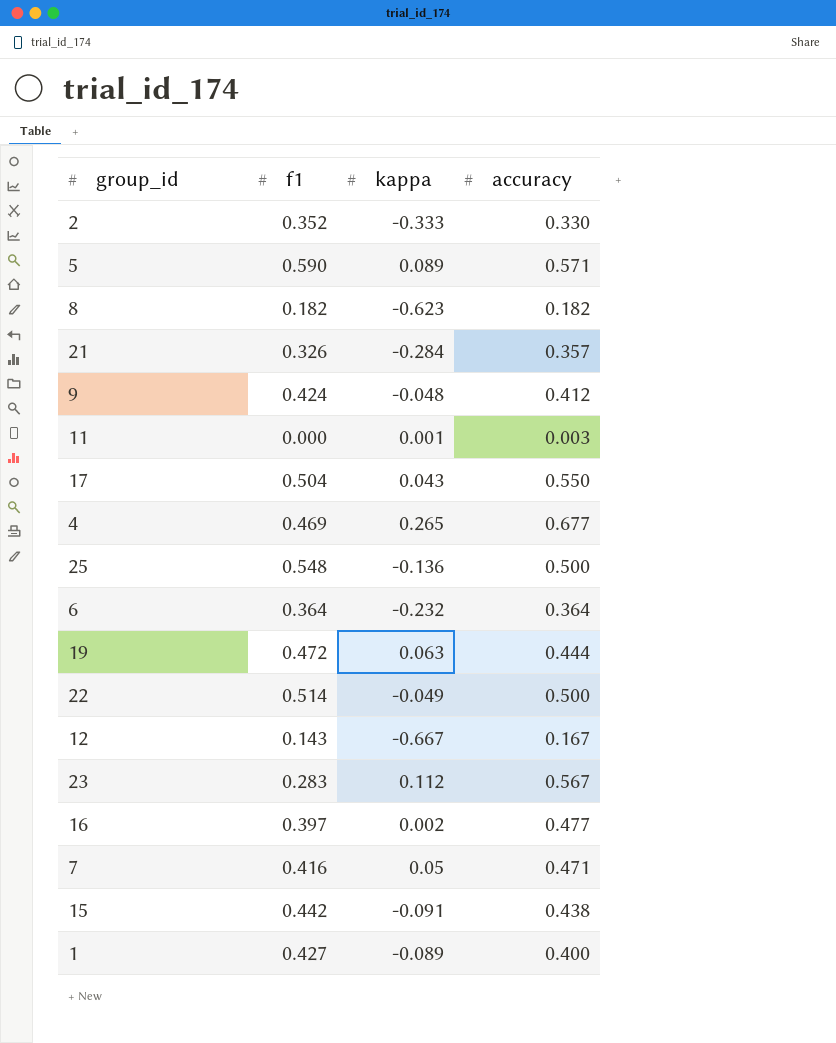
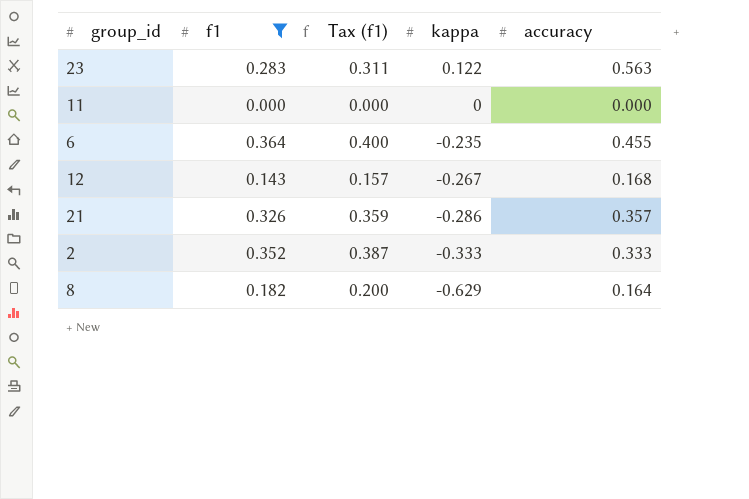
filter: none -> f1 <= 0.364
row order: none -> kappa descending
column Tax (f1) | formula: none -> [f1] * 1.1
23 | kappa: 0.112 -> 0.122
23 | accuracy: 0.567 -> 0.563
11 | kappa: 0.001 -> 0
11 | accuracy: 0.003 -> 0.000
6 | kappa: -0.232 -> -0.235
6 | accuracy: 0.364 -> 0.455
12 | kappa: -0.667 -> -0.267
12 | accuracy: 0.167 -> 0.168
21 | kappa: -0.284 -> -0.286
2 | accuracy: 0.330 -> 0.333
8 | kappa: -0.623 -> -0.629
8 | accuracy: 0.182 -> 0.164

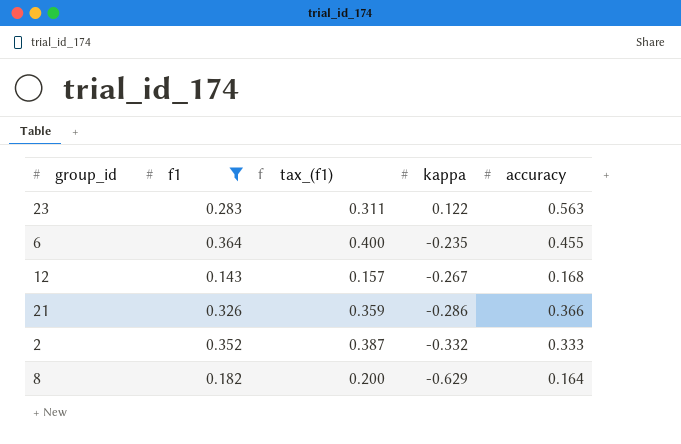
column name: Tax (f1) -> tax_(f1)
row 11: 0.000 | 0.000 | 0 | 0.000 -> none
21 | accuracy: 0.357 -> 0.366
2 | kappa: -0.333 -> -0.332

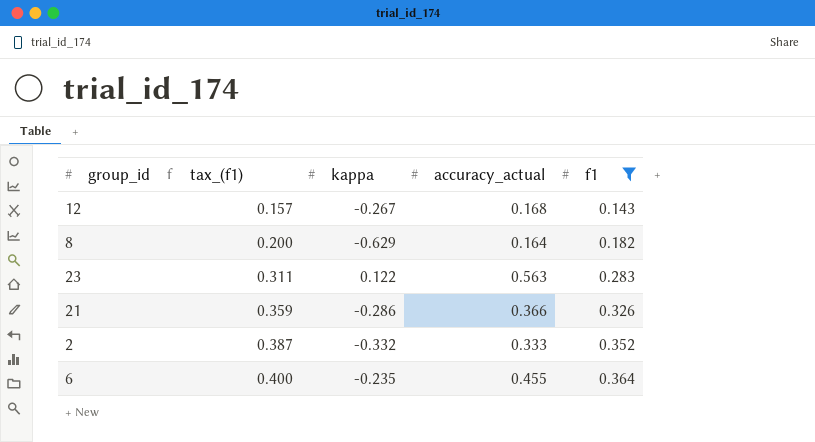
row order: kappa descending -> tax_(f1) ascending
column name: accuracy -> accuracy_actual
column f1 | position: 2 -> 5

